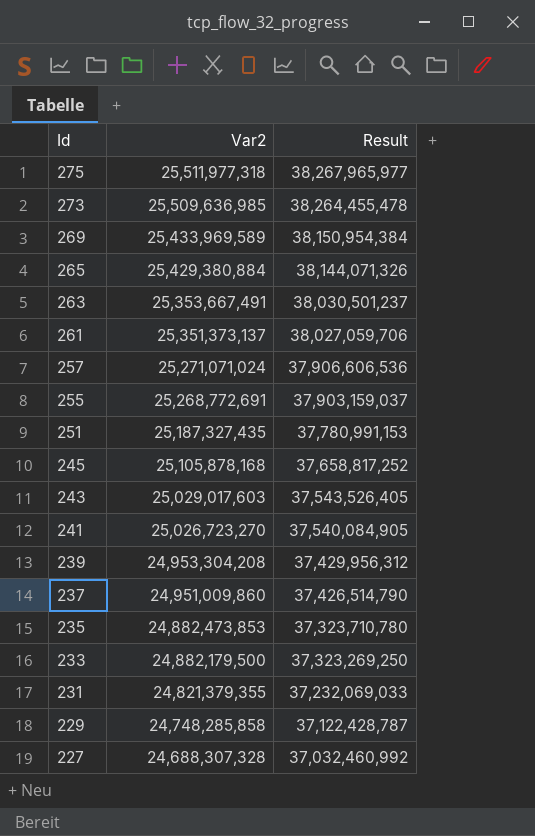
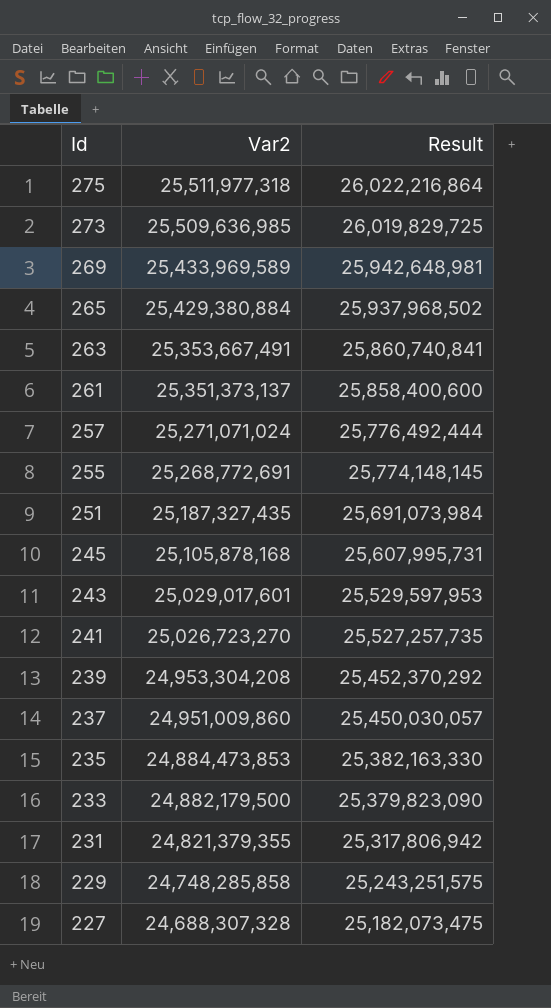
column Result | formula: [Var2] * 1.5 -> [Var2] * 1.02
243 | Var2: 25,029,017,603 -> 25,029,017,601
235 | Var2: 24,882,473,853 -> 24,884,473,853

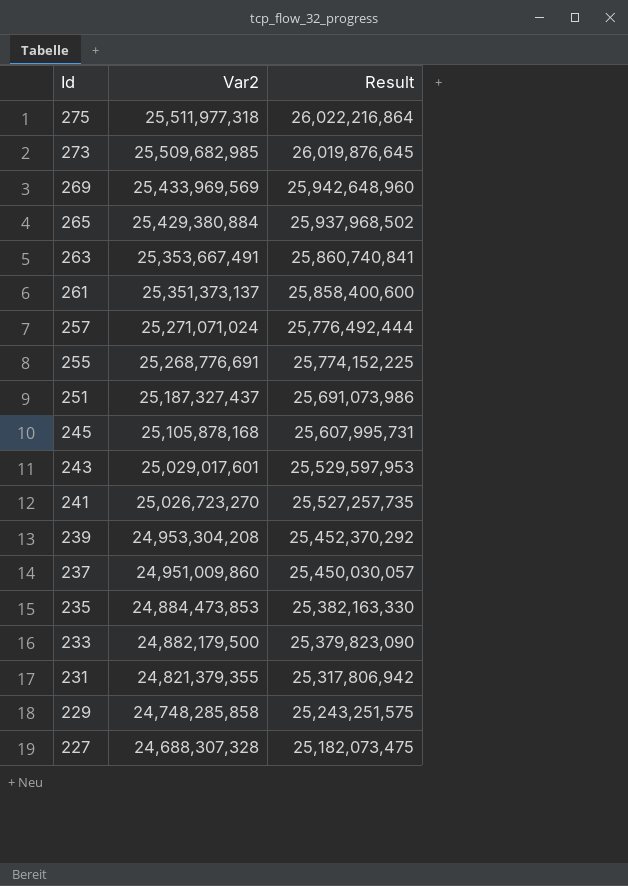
273 | Var2: 25,509,636,985 -> 25,509,682,985
273 | Result: 26,019,829,725 -> 26,019,876,645
269 | Var2: 25,433,969,589 -> 25,433,969,569
269 | Result: 25,942,648,981 -> 25,942,648,960
255 | Var2: 25,268,772,691 -> 25,268,776,691
255 | Result: 25,774,148,145 -> 25,774,152,225
251 | Var2: 25,187,327,435 -> 25,187,327,437
251 | Result: 25,691,073,984 -> 25,691,073,986

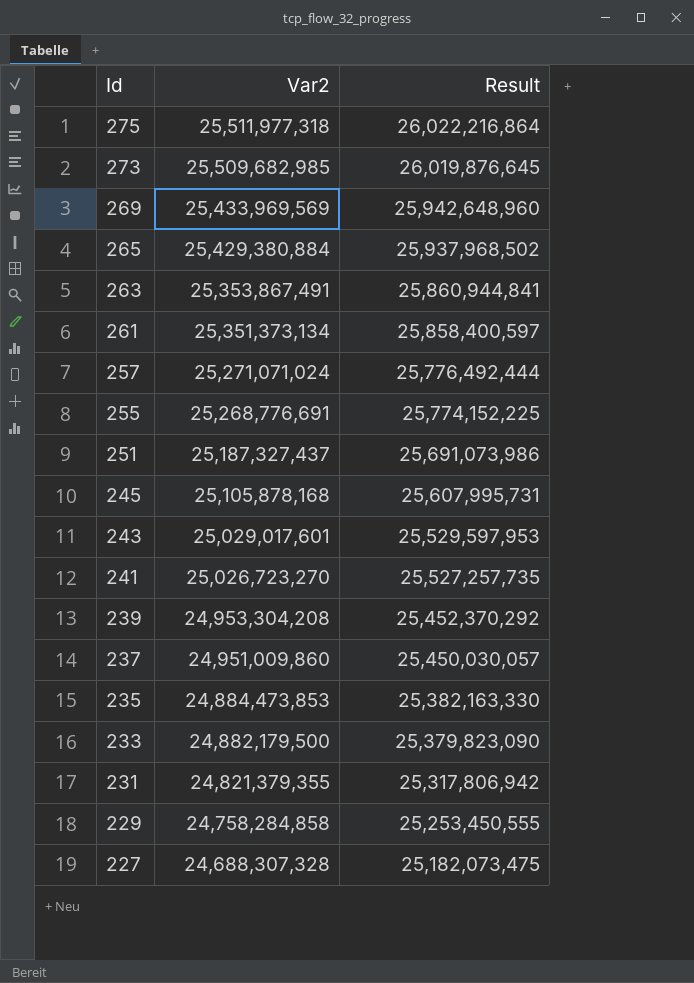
263 | Var2: 25,353,667,491 -> 25,353,867,491
263 | Result: 25,860,740,841 -> 25,860,944,841
261 | Var2: 25,351,373,137 -> 25,351,373,134
261 | Result: 25,858,400,600 -> 25,858,400,597
229 | Var2: 24,748,285,858 -> 24,758,284,858
229 | Result: 25,243,251,575 -> 25,253,450,555

